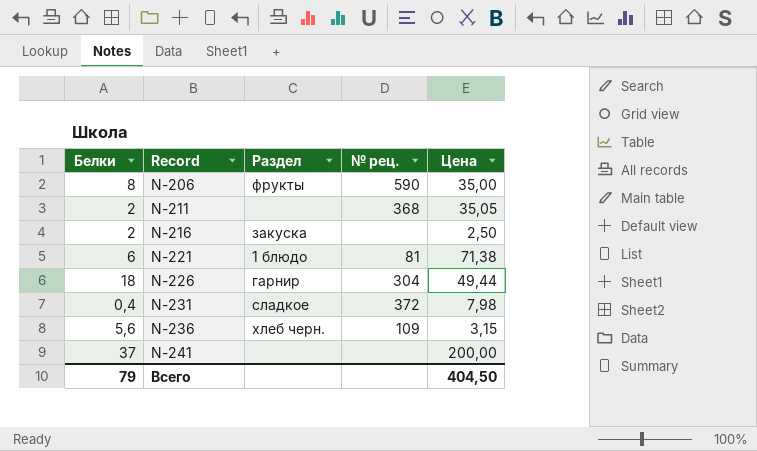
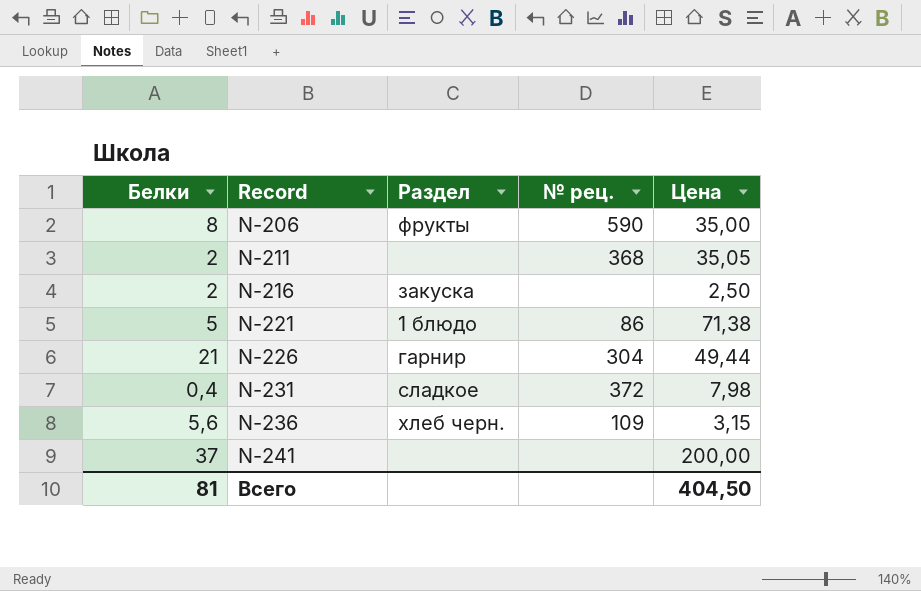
N-221 | Белки: 6 -> 5
N-221 | № рец.: 81 -> 86
N-226 | Белки: 18 -> 21
Всего | Белки: 79 -> 81

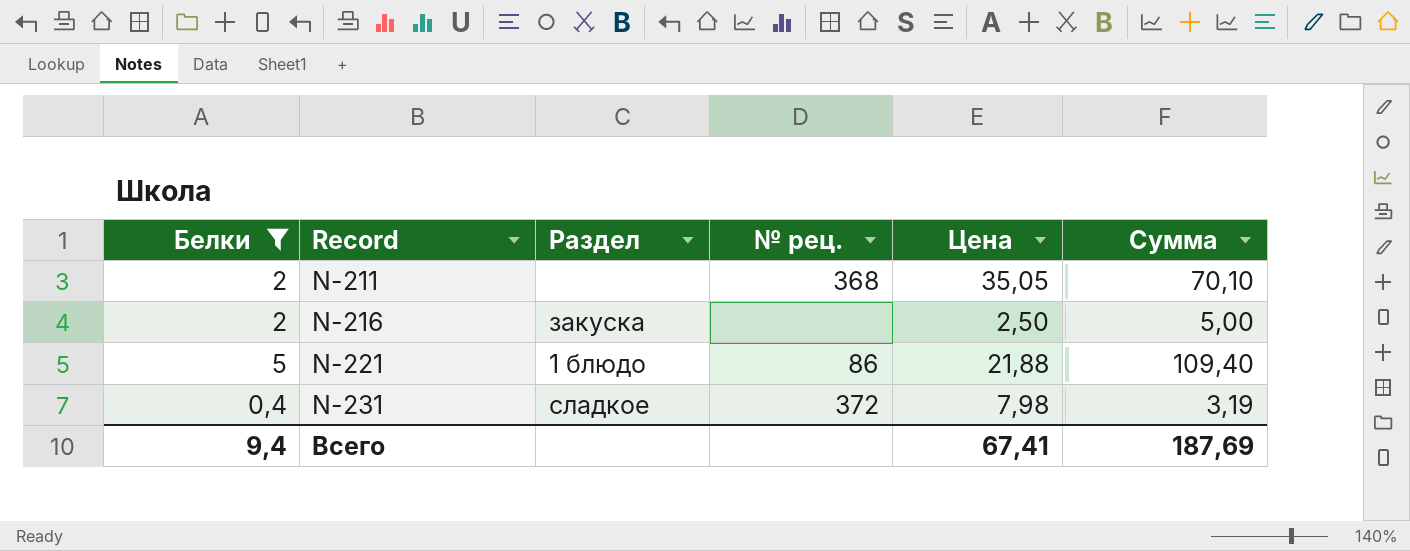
filter: none -> Белки <= 5
column Сумма | formula: none -> [Белки] * [Цена]
N-221 | Цена: 71,38 -> 21,88
Всего | Белки: 81 -> 9,4
Всего | Цена: 404,50 -> 67,41

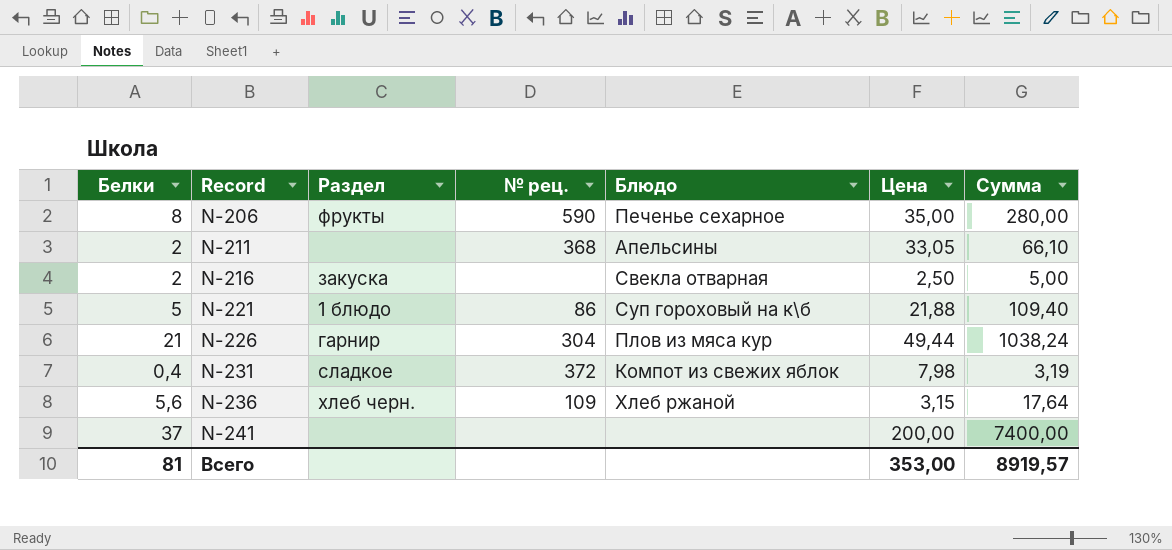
filter: Белки <= 5 -> none
column Блюдо | position: none -> 5
N-211 | Цена: 35,05 -> 33,05
N-211 | Сумма: 70,10 -> 66,10
Всего | Белки: 9,4 -> 81
Всего | Цена: 67,41 -> 353,00
Всего | Сумма: 187,69 -> 8919,57

